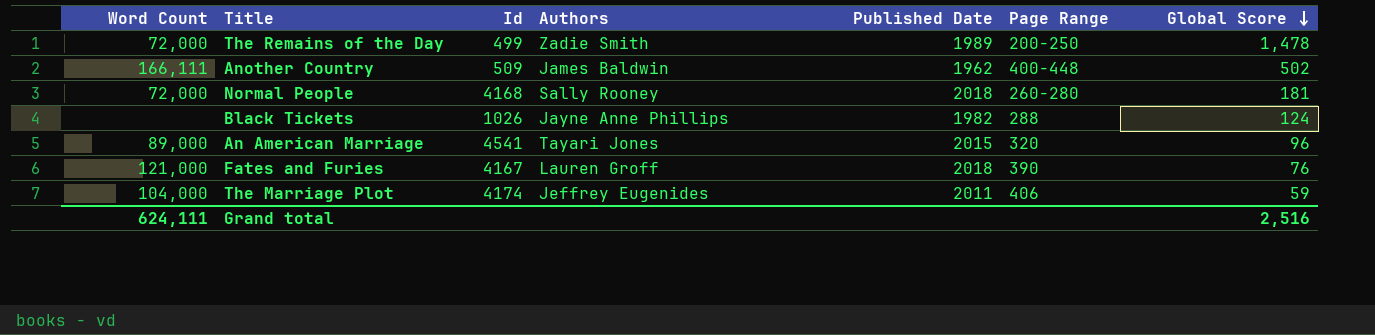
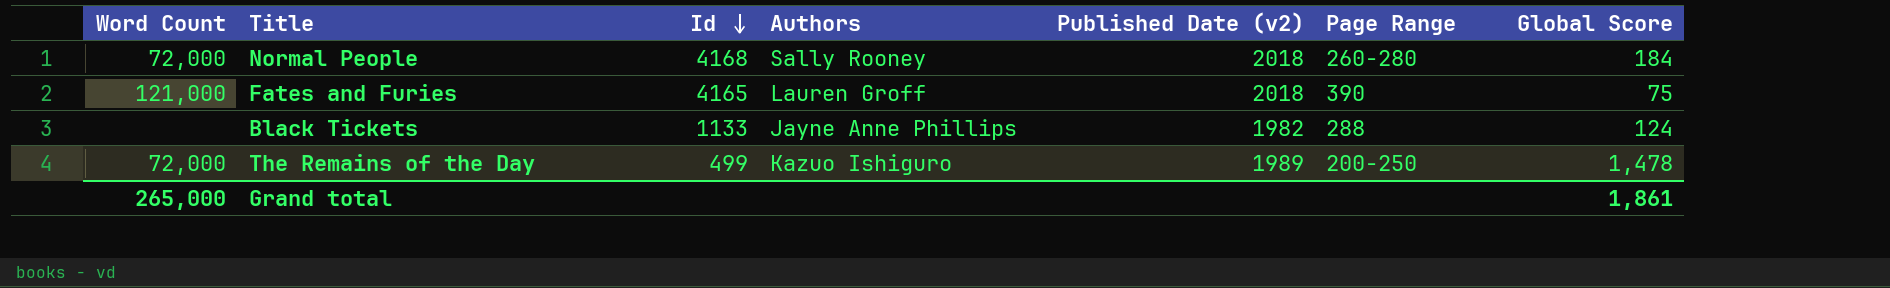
row order: Global Score descending -> Id descending
column name: Published Date -> Published Date (v2)
row Another Country: 166,111 | 509 | James Baldwin | 1962 | 400-448 | 502 -> none
row An American Marriage: 89,000 | 4541 | Tayari Jones | 2015 | 320 | 96 -> none
row The Marriage Plot: 104,000 | 4174 | Jeffrey Eugenides | 2011 | 406 | 59 -> none
Normal People | Global Score: 181 -> 184
Fates and Furies | Id: 4167 -> 4165
Fates and Furies | Global Score: 76 -> 75
Black Tickets | Id: 1026 -> 1133
The Remains of the Day | Authors: Zadie Smith -> Kazuo Ishiguro
Grand total | Word Count: 624,111 -> 265,000
Grand total | Global Score: 2,516 -> 1,861

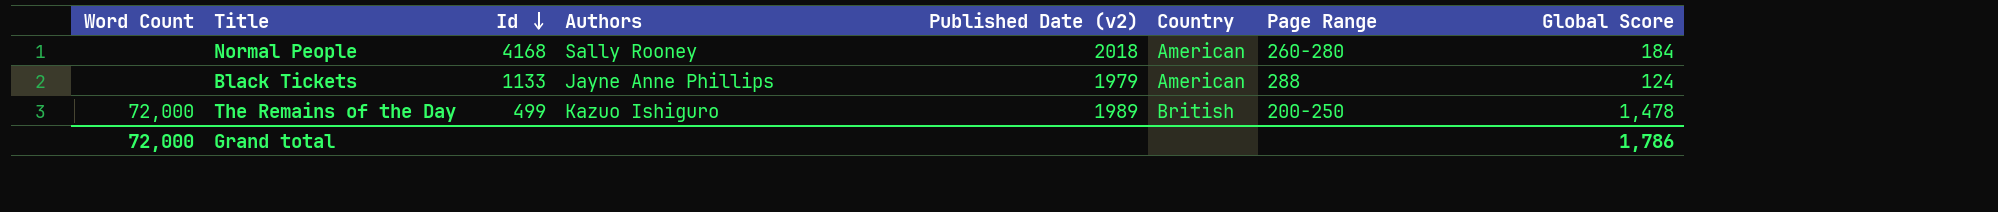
column Country | position: none -> 6
row Fates and Furies: 121,000 | 4165 | Lauren Groff | 2018 | 390 | 75 -> none
Normal People | Word Count: 72,000 -> none
Black Tickets | Published Date (v2): 1982 -> 1979
Grand total | Word Count: 265,000 -> 72,000
Grand total | Global Score: 1,861 -> 1,786

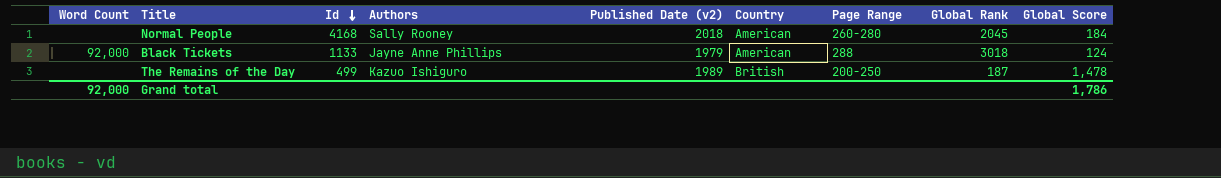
column Global Rank | position: none -> 8
Black Tickets | Word Count: none -> 92,000
The Remains of the Day | Word Count: 72,000 -> none
Grand total | Word Count: 72,000 -> 92,000

